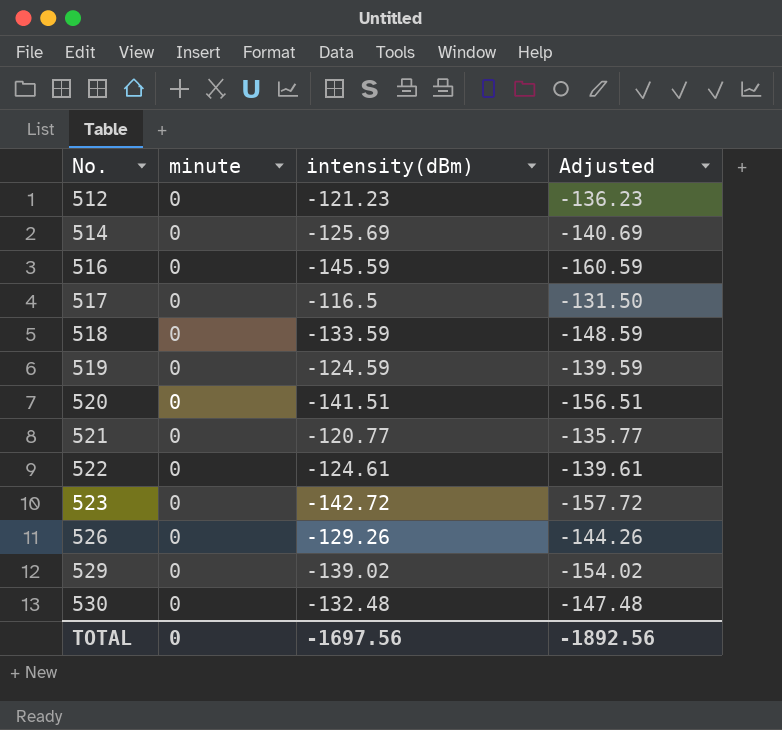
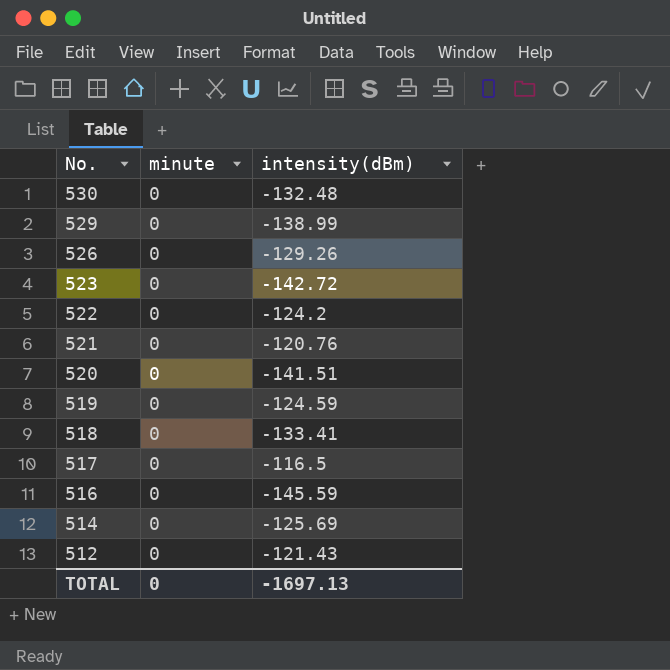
row order: No. ascending -> No. descending
column Adjusted | formula: [intensity(dBm)] - 15 -> none
529 | intensity(dBm): -139.02 -> -138.99
522 | intensity(dBm): -124.61 -> -124.2
521 | intensity(dBm): -120.77 -> -120.76
518 | intensity(dBm): -133.59 -> -133.41
512 | intensity(dBm): -121.23 -> -121.43
TOTAL | intensity(dBm): -1697.56 -> -1697.13

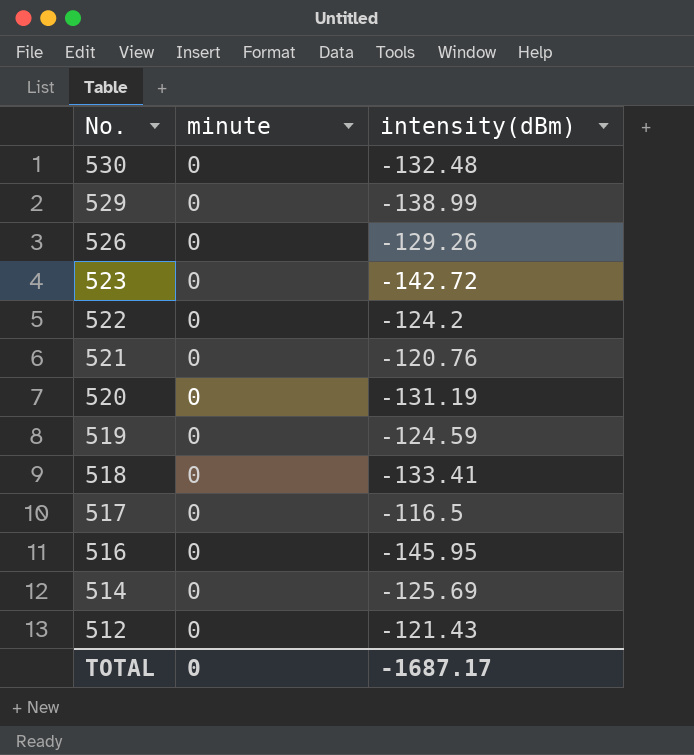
520 | intensity(dBm): -141.51 -> -131.19
516 | intensity(dBm): -145.59 -> -145.95
TOTAL | intensity(dBm): -1697.13 -> -1687.17

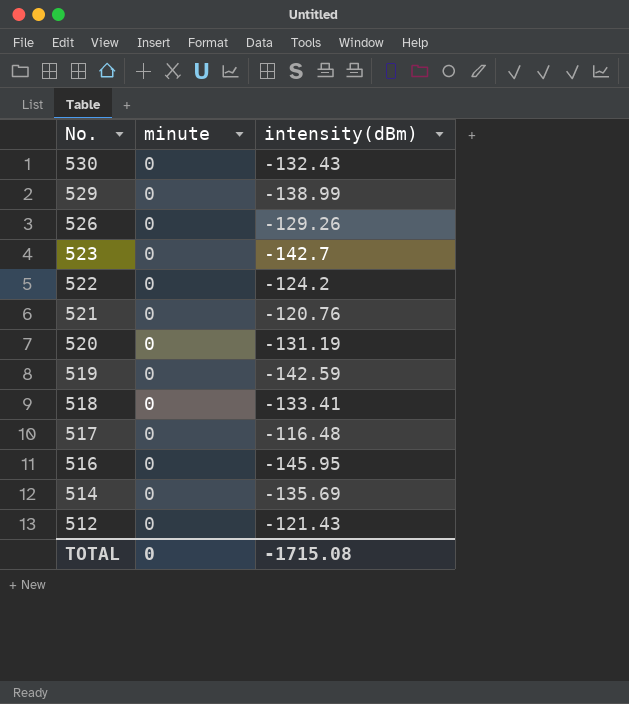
530 | intensity(dBm): -132.48 -> -132.43
523 | intensity(dBm): -142.72 -> -142.7
519 | intensity(dBm): -124.59 -> -142.59
517 | intensity(dBm): -116.5 -> -116.48
514 | intensity(dBm): -125.69 -> -135.69
TOTAL | intensity(dBm): -1687.17 -> -1715.08

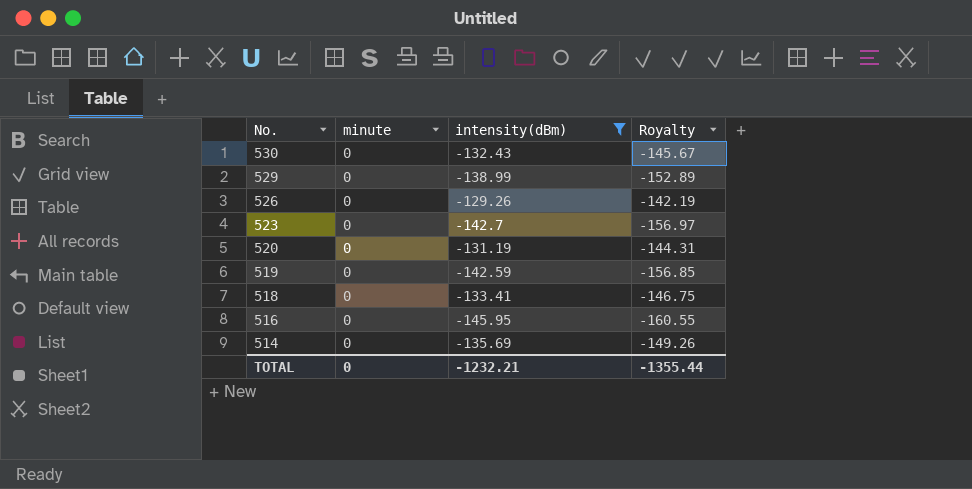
filter: none -> intensity(dBm) <= -129.26
column Royalty | formula: none -> [intensity(dBm)] * 1.1
TOTAL | intensity(dBm): -1715.08 -> -1232.21

